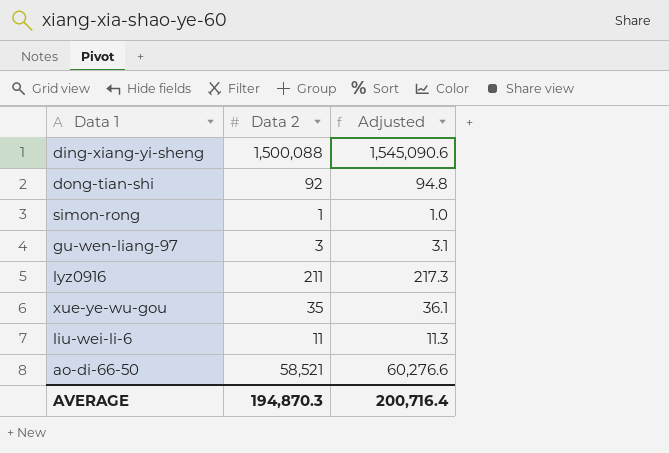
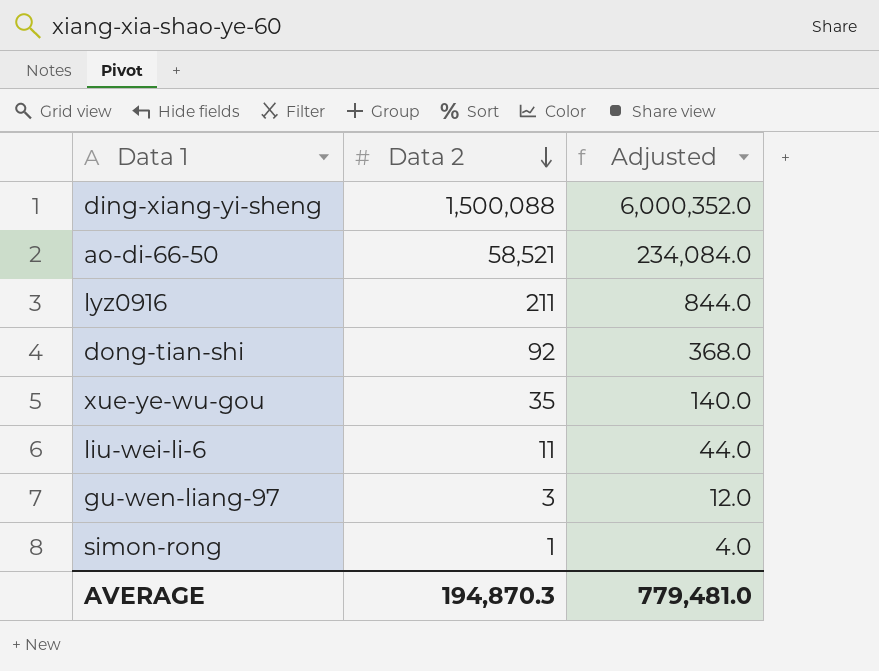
row order: none -> Data 2 descending
column Adjusted | formula: [Data 2] * 1.03 -> [Data 2] * 4
AVERAGE | Adjusted: 200,716.4 -> 779,481.0

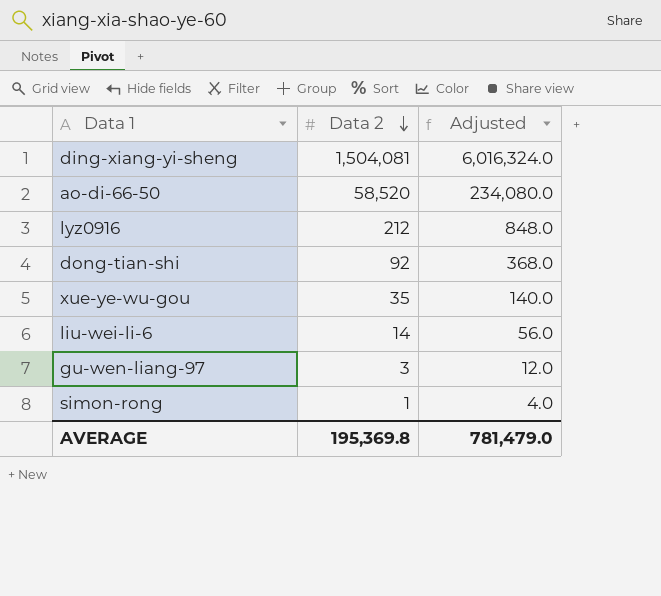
ding-xiang-yi-sheng | Data 2: 1,500,088 -> 1,504,081
ding-xiang-yi-sheng | Adjusted: 6,000,352.0 -> 6,016,324.0
ao-di-66-50 | Data 2: 58,521 -> 58,520
ao-di-66-50 | Adjusted: 234,084.0 -> 234,080.0
lyz0916 | Data 2: 211 -> 212
lyz0916 | Adjusted: 844.0 -> 848.0
liu-wei-li-6 | Data 2: 11 -> 14
liu-wei-li-6 | Adjusted: 44.0 -> 56.0
AVERAGE | Data 2: 194,870.3 -> 195,369.8
AVERAGE | Adjusted: 779,481.0 -> 781,479.0

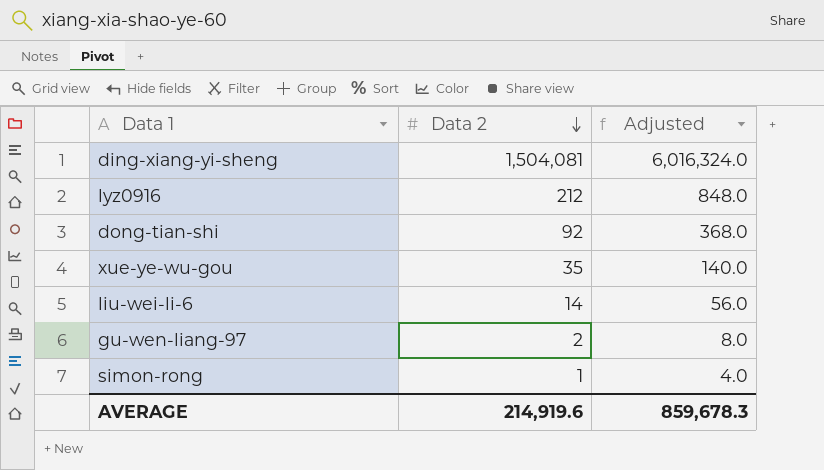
row ao-di-66-50: 58,520 | 234,080.0 -> none
gu-wen-liang-97 | Data 2: 3 -> 2
gu-wen-liang-97 | Adjusted: 12.0 -> 8.0
AVERAGE | Data 2: 195,369.8 -> 214,919.6
AVERAGE | Adjusted: 781,479.0 -> 859,678.3

